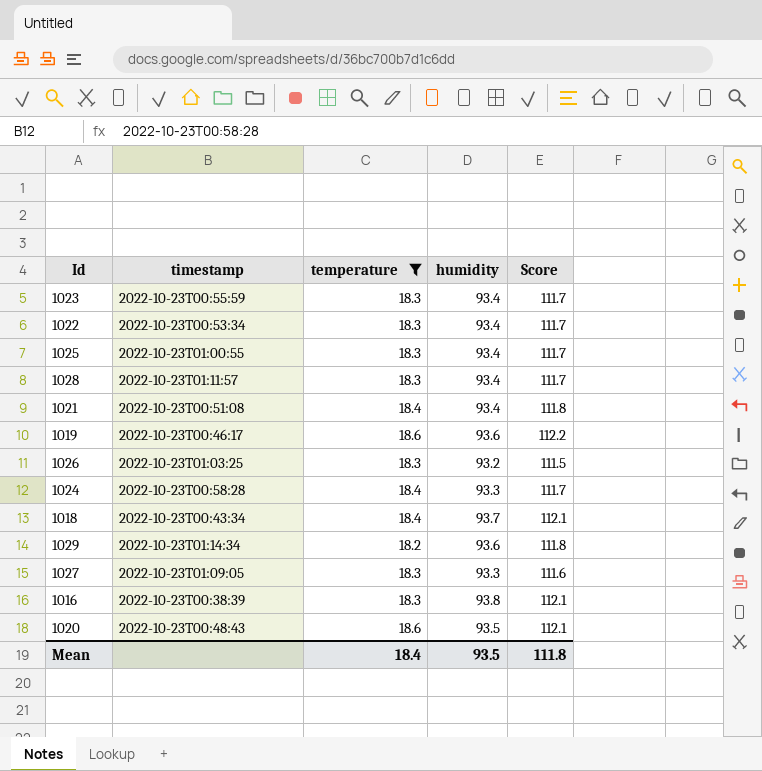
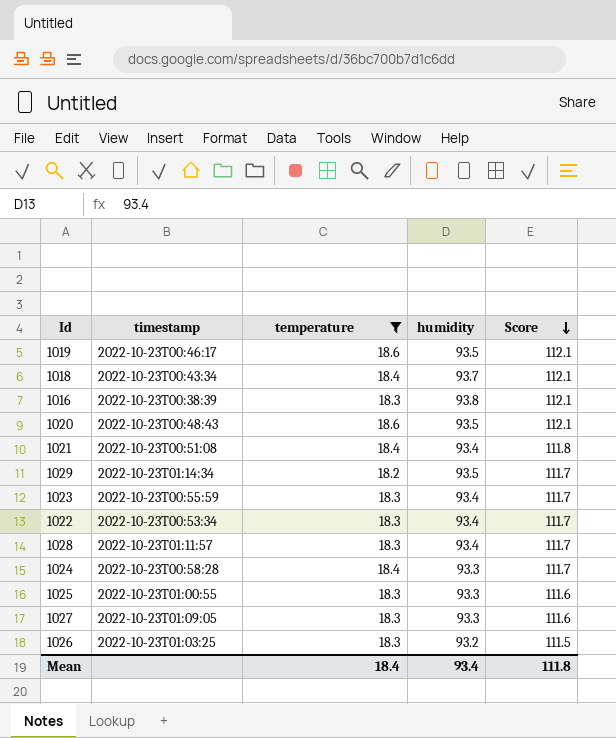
row order: none -> Score descending
1019 | humidity: 93.6 -> 93.5
1019 | Score: 112.2 -> 112.1
1029 | humidity: 93.6 -> 93.5
1029 | Score: 111.8 -> 111.7
1025 | humidity: 93.4 -> 93.3
1025 | Score: 111.7 -> 111.6
Mean | humidity: 93.5 -> 93.4

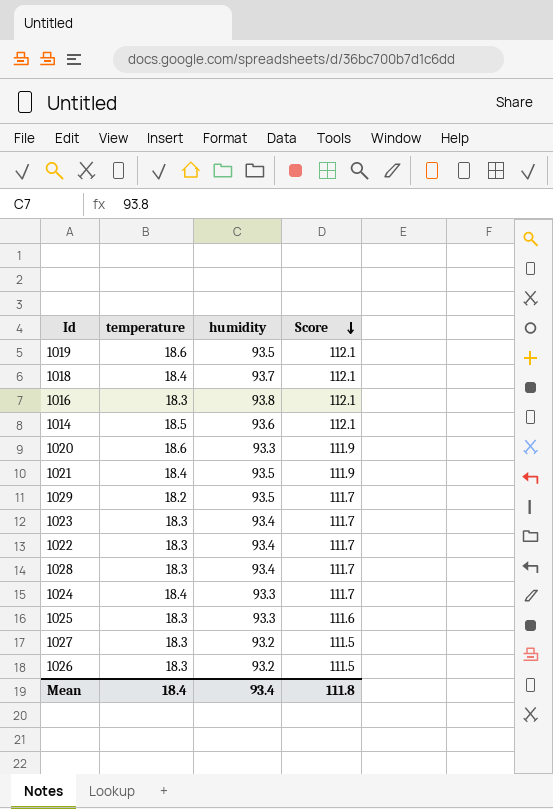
filter: temperature != 18.5 -> none
column timestamp | position: 2 -> none
1020 | humidity: 93.5 -> 93.3
1020 | Score: 112.1 -> 111.9
1021 | humidity: 93.4 -> 93.5
1021 | Score: 111.8 -> 111.9
1027 | humidity: 93.3 -> 93.2
1027 | Score: 111.6 -> 111.5

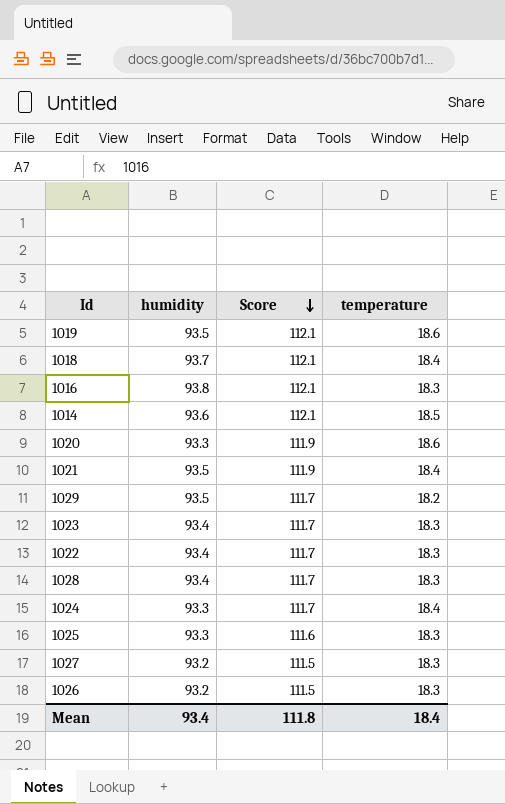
column temperature | position: 2 -> 4

